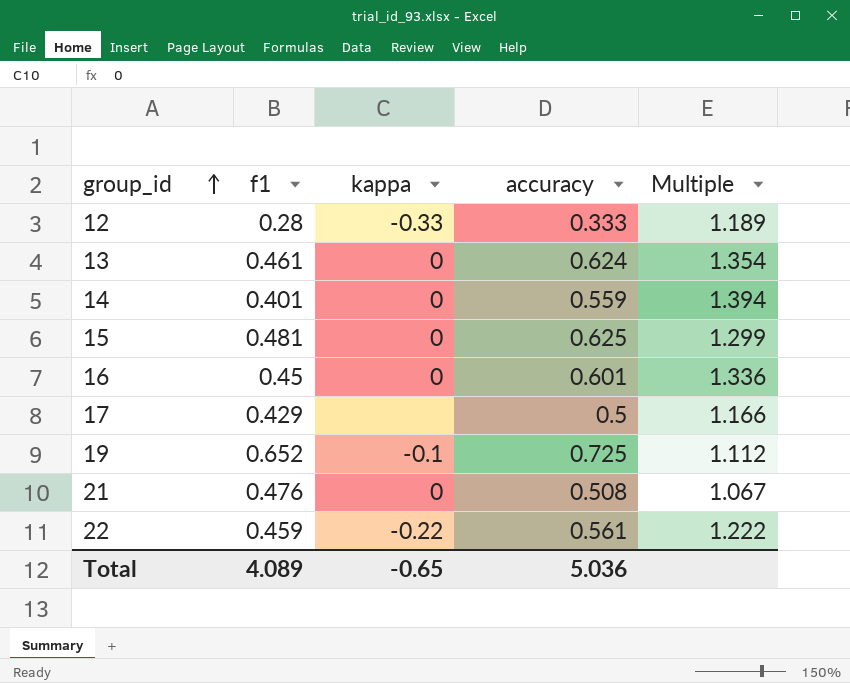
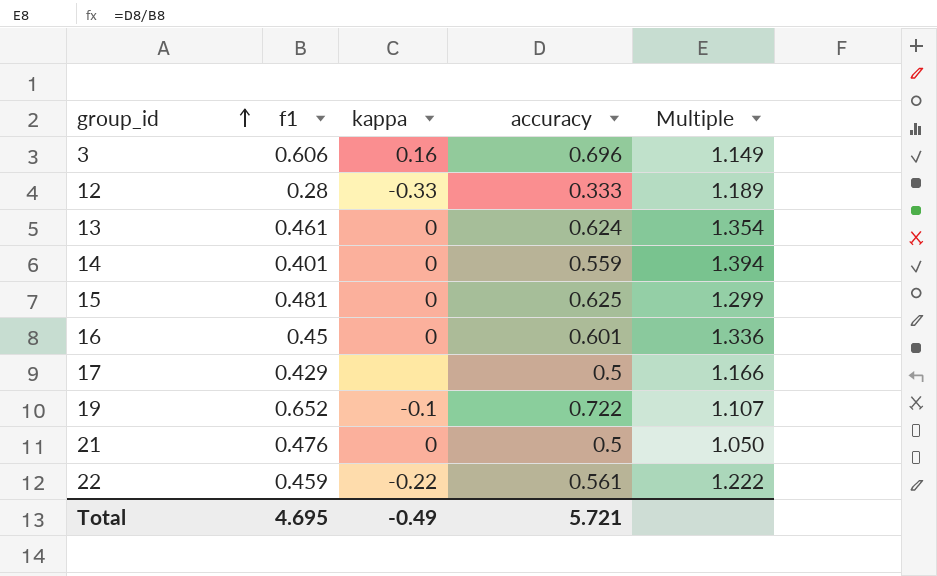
row 3: none -> 0.606 | 0.16 | 0.696 | 1.149
19 | accuracy: 0.725 -> 0.722
19 | Multiple: 1.112 -> 1.107
21 | accuracy: 0.508 -> 0.5
21 | Multiple: 1.067 -> 1.050
Total | f1: 4.089 -> 4.695
Total | kappa: -0.65 -> -0.49
Total | accuracy: 5.036 -> 5.721

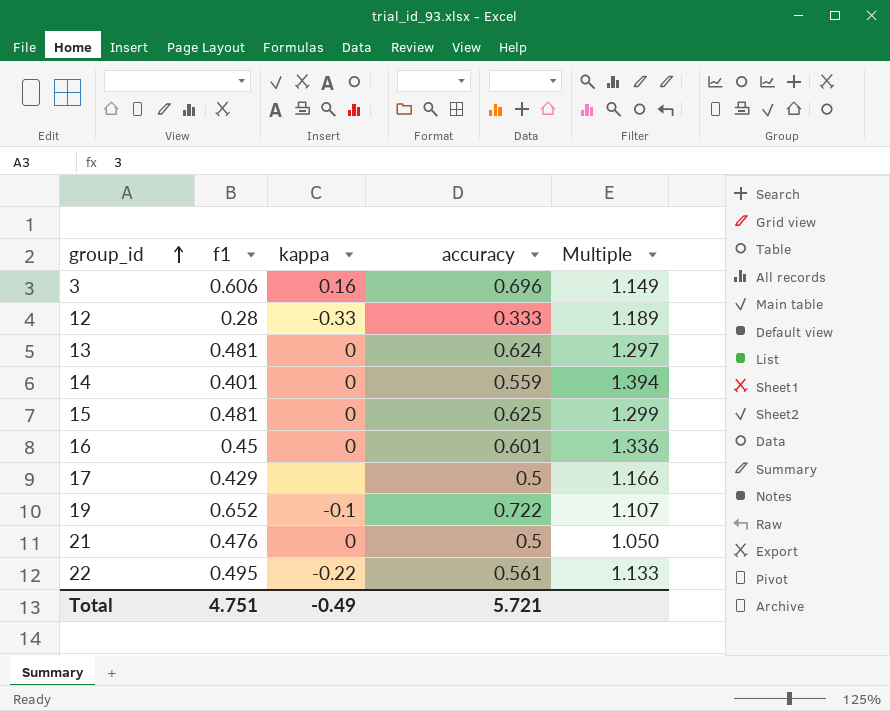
13 | f1: 0.461 -> 0.481
13 | Multiple: 1.354 -> 1.297
22 | f1: 0.459 -> 0.495
22 | Multiple: 1.222 -> 1.133
Total | f1: 4.695 -> 4.751

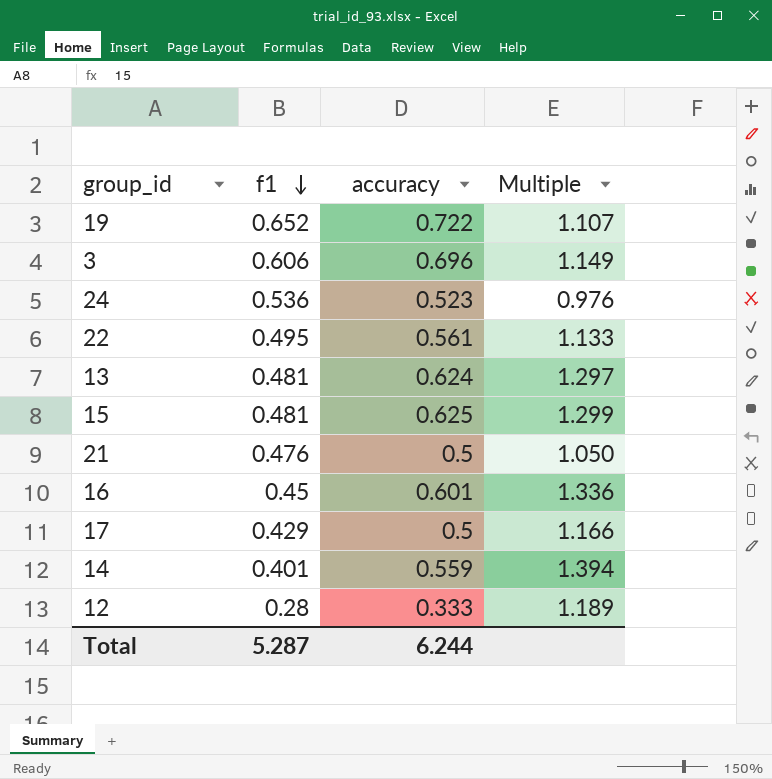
row order: group_id ascending -> f1 descending
column kappa | position: 3 -> none
row 24: none -> 0.536 | 0.523 | 0.976
Total | f1: 4.751 -> 5.287
Total | accuracy: 5.721 -> 6.244

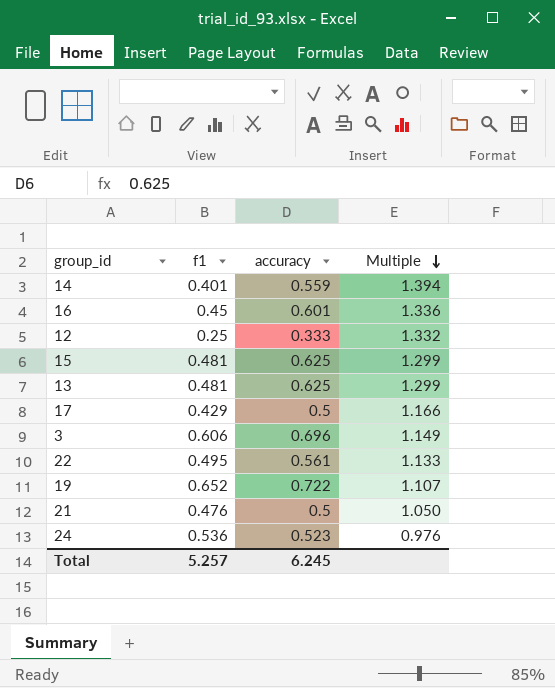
row order: f1 descending -> Multiple descending
12 | f1: 0.28 -> 0.25
12 | Multiple: 1.189 -> 1.332
13 | accuracy: 0.624 -> 0.625
13 | Multiple: 1.297 -> 1.299
Total | f1: 5.287 -> 5.257
Total | accuracy: 6.244 -> 6.245

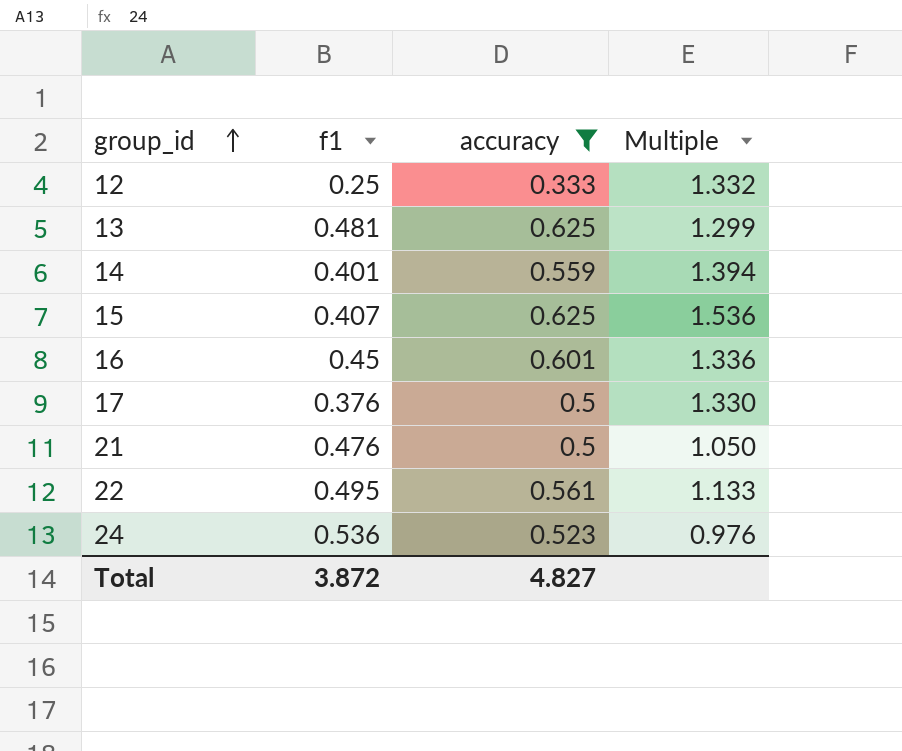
filter: none -> accuracy <= 0.625
row order: Multiple descending -> group_id ascending
15 | f1: 0.481 -> 0.407
15 | Multiple: 1.299 -> 1.536
17 | f1: 0.429 -> 0.376
17 | Multiple: 1.166 -> 1.330
Total | f1: 5.257 -> 3.872
Total | accuracy: 6.245 -> 4.827

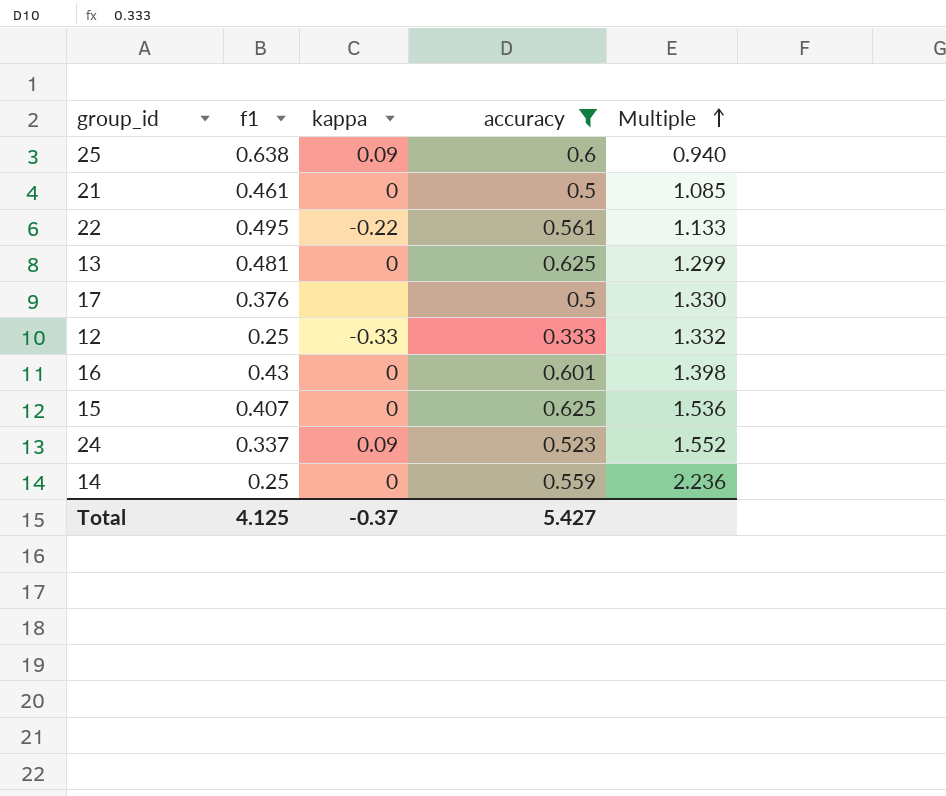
row order: group_id ascending -> Multiple ascending
column kappa | position: none -> 3
row 25: none -> 0.638 | 0.09 | 0.6 | 0.940
21 | f1: 0.476 -> 0.461
21 | Multiple: 1.050 -> 1.085
16 | f1: 0.45 -> 0.43
16 | Multiple: 1.336 -> 1.398
24 | f1: 0.536 -> 0.337
24 | Multiple: 0.976 -> 1.552
14 | f1: 0.401 -> 0.25
14 | Multiple: 1.394 -> 2.236
Total | f1: 3.872 -> 4.125
Total | accuracy: 4.827 -> 5.427

